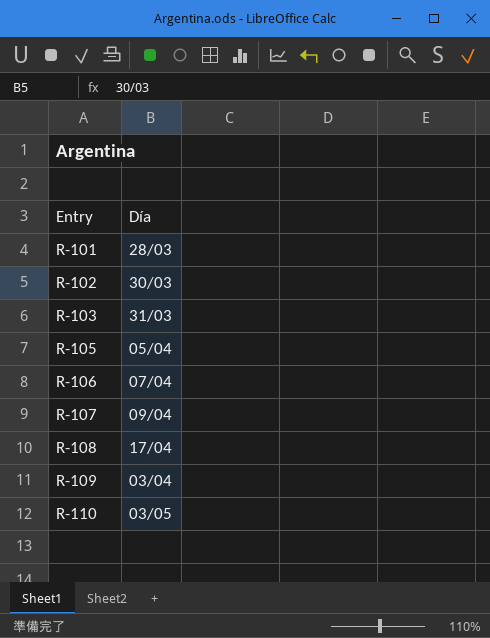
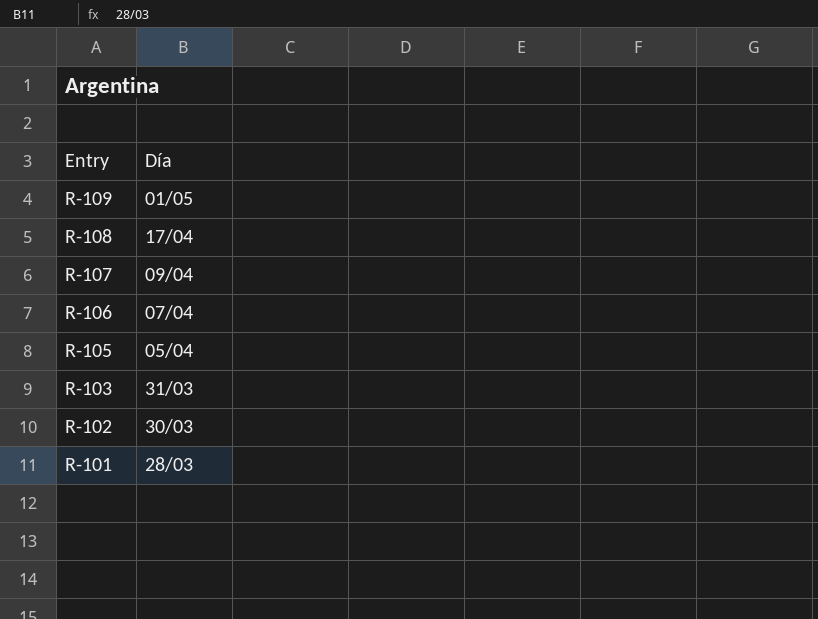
row order: Entry ascending -> Entry descending
row R-110: 03/05 -> none
R-109 | Día: 03/04 -> 01/05

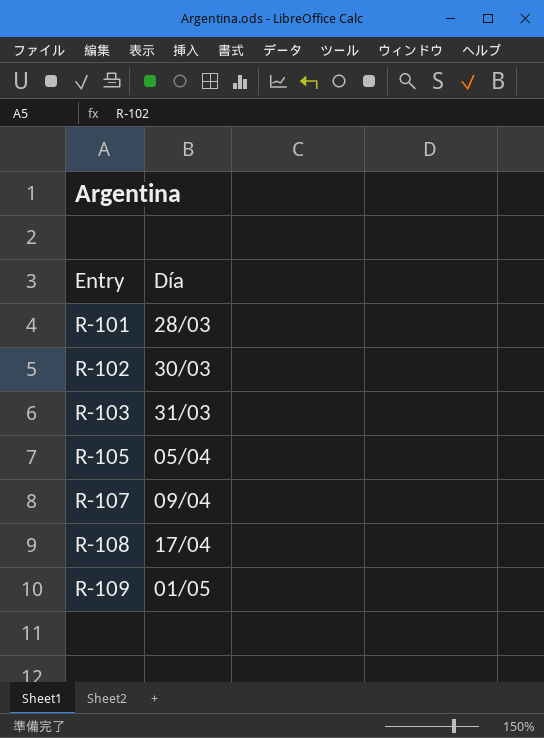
row order: Entry descending -> Entry ascending
row R-106: 07/04 -> none

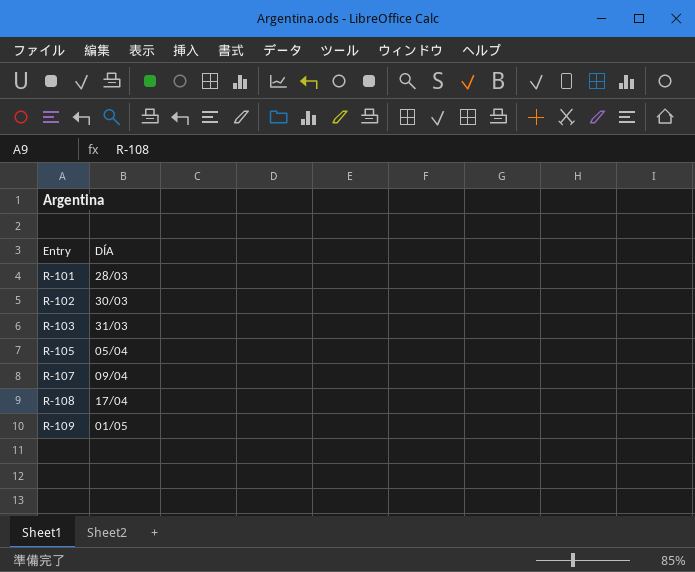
column name: Día -> DÍA

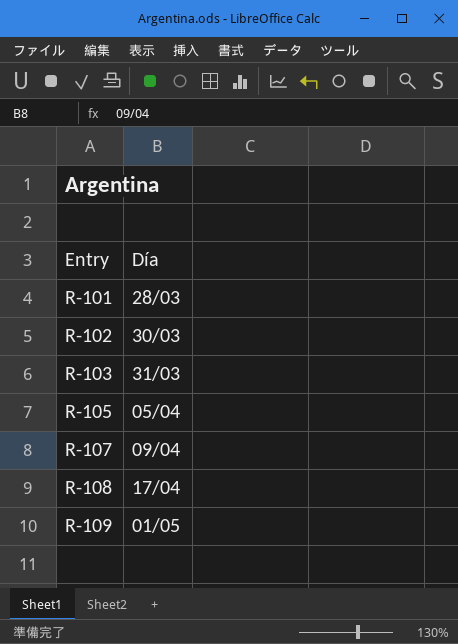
column name: DÍA -> Día

